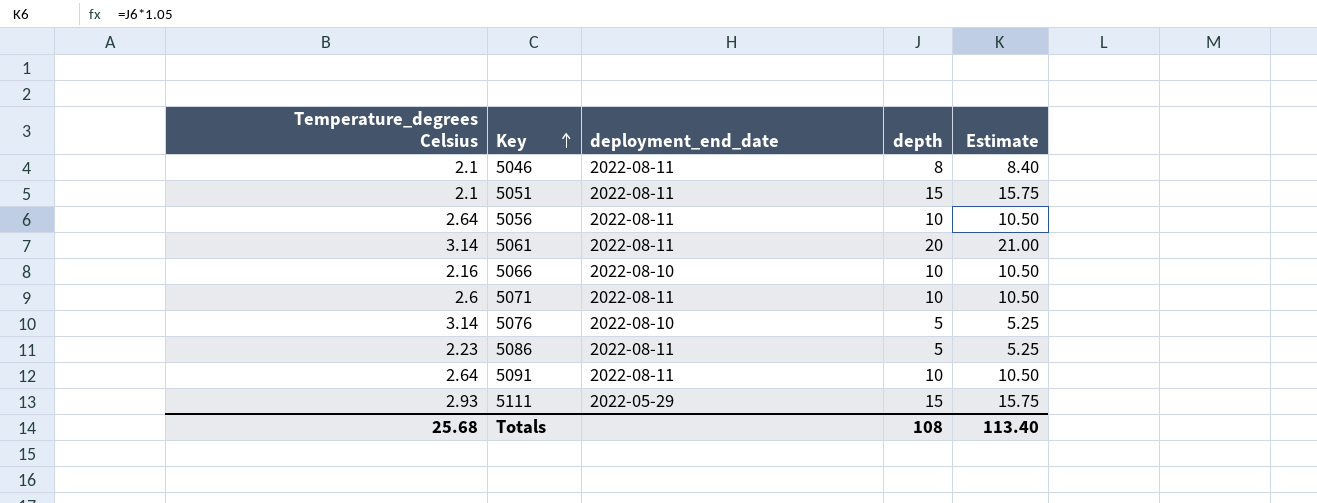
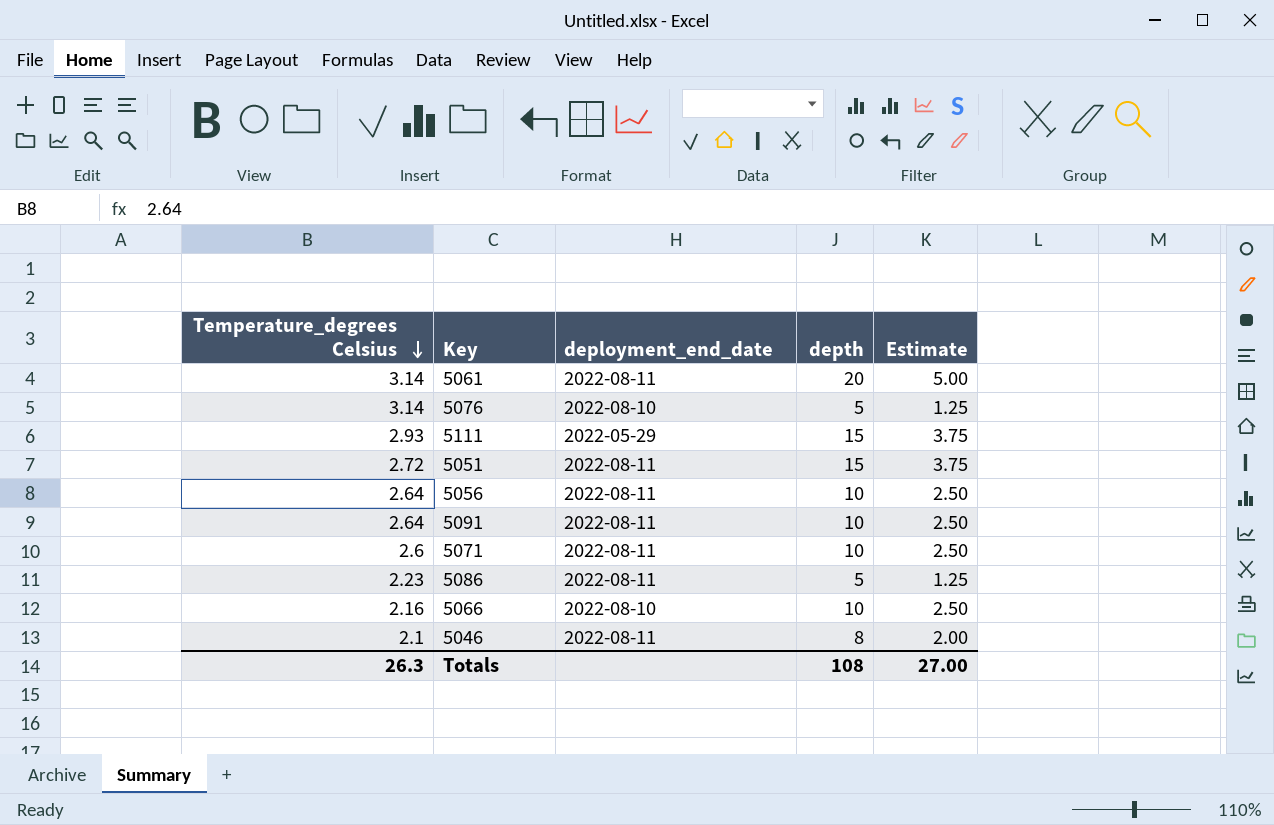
row order: Key ascending -> Temperature_degrees Celsius descending
column Estimate | formula: [depth] * 1.05 -> [depth] * 0.25
5051 | Temperature_degrees Celsius: 2.1 -> 2.72
Totals | Temperature_degrees Celsius: 25.68 -> 26.3
Totals | Estimate: 113.40 -> 27.00

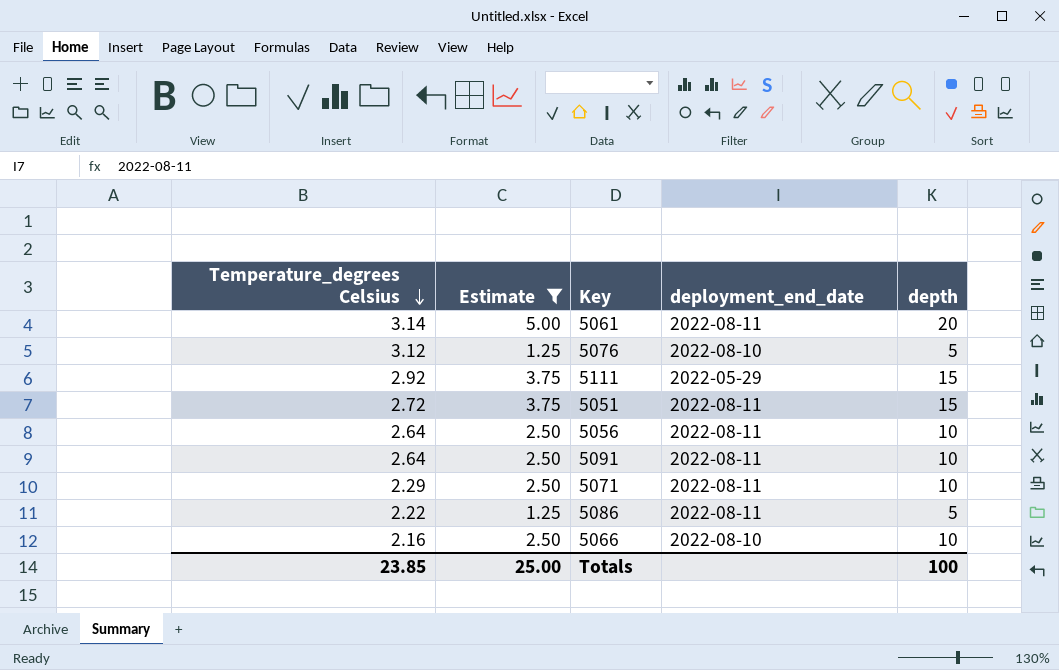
filter: none -> Estimate != 2.00
column Estimate | position: 5 -> 2
5076 | Temperature_degrees Celsius: 3.14 -> 3.12
5111 | Temperature_degrees Celsius: 2.93 -> 2.92
5071 | Temperature_degrees Celsius: 2.6 -> 2.29
5086 | Temperature_degrees Celsius: 2.23 -> 2.22
Totals | Temperature_degrees Celsius: 26.3 -> 23.85
Totals | Estimate: 27.00 -> 25.00
Totals | depth: 108 -> 100

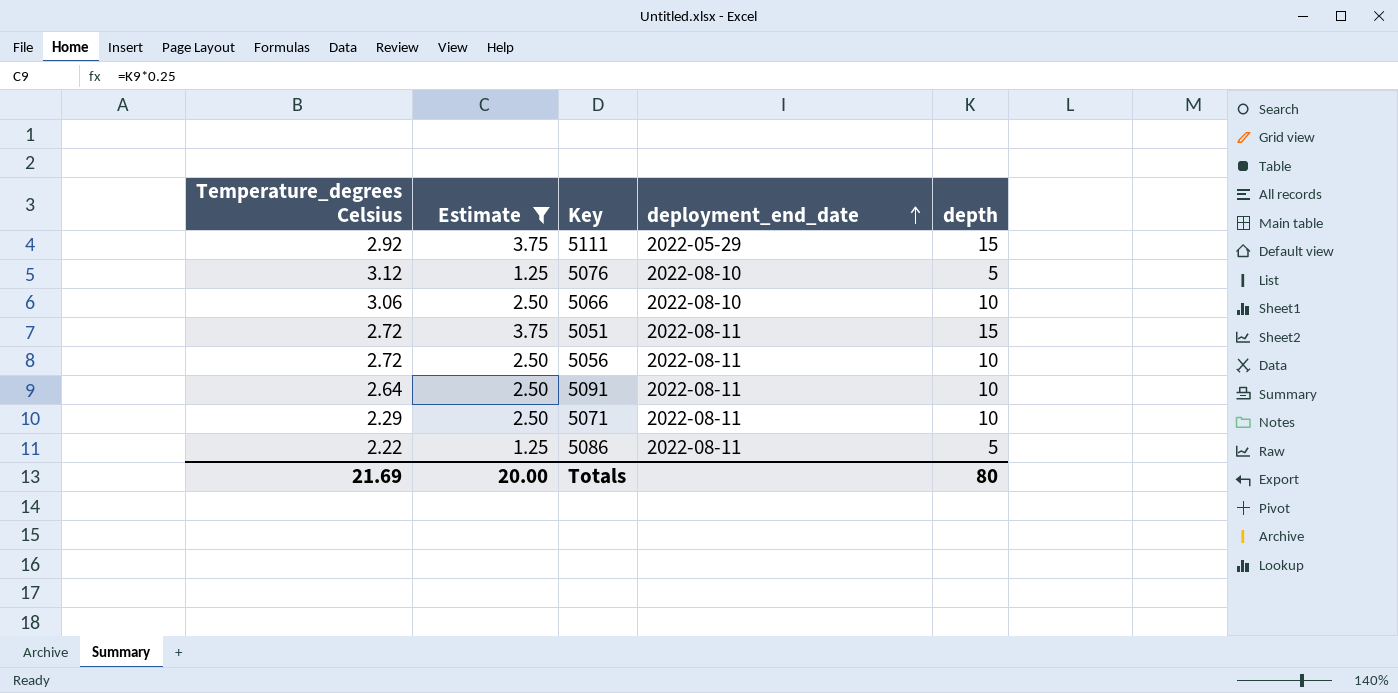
row order: Temperature_degrees Celsius descending -> deployment_end_date ascending
row 5061: 3.14 | 5.00 | 2022-08-11 | 20 -> none
5066 | Temperature_degrees Celsius: 2.16 -> 3.06
5056 | Temperature_degrees Celsius: 2.64 -> 2.72
Totals | Temperature_degrees Celsius: 23.85 -> 21.69
Totals | Estimate: 25.00 -> 20.00
Totals | depth: 100 -> 80

